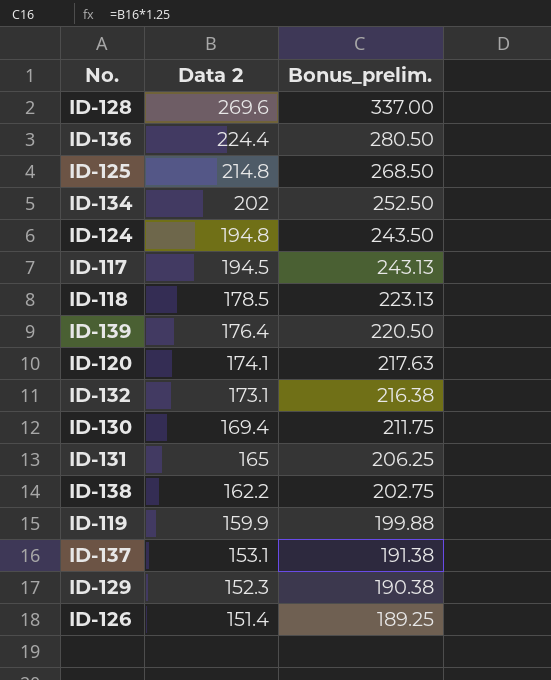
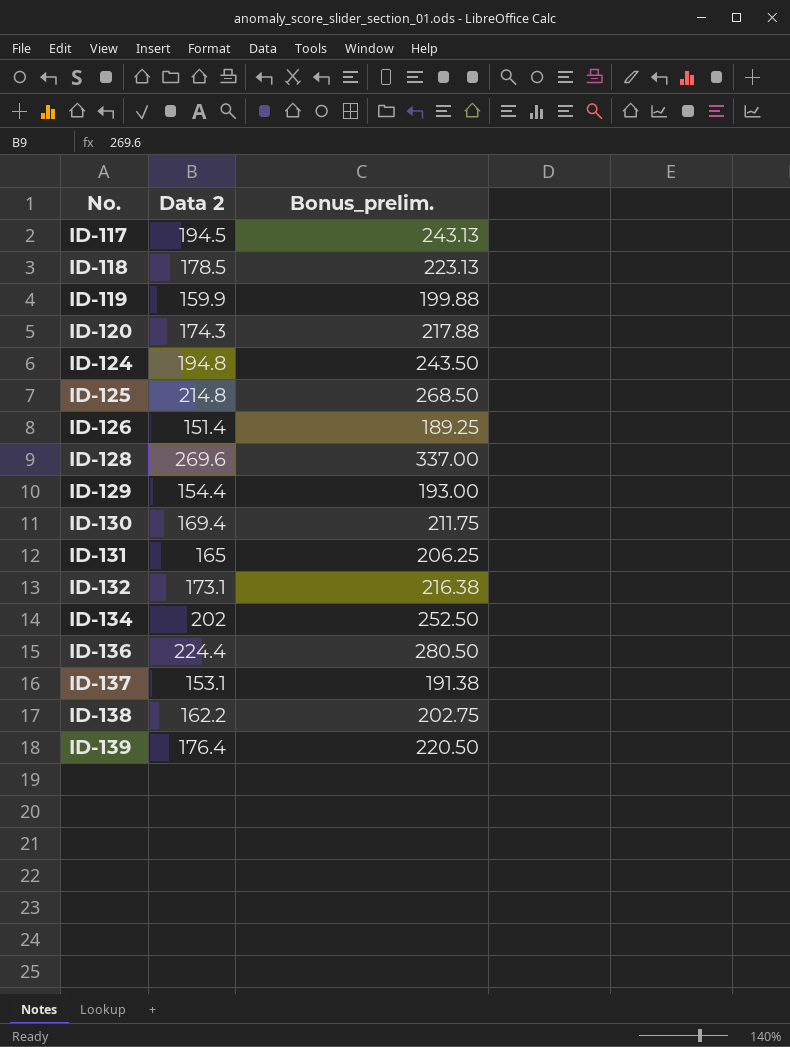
row order: Data 2 descending -> No. ascending
ID-120 | Data 2: 174.1 -> 174.3
ID-120 | Bonus_prelim.: 217.63 -> 217.88
ID-129 | Data 2: 152.3 -> 154.4
ID-129 | Bonus_prelim.: 190.38 -> 193.00

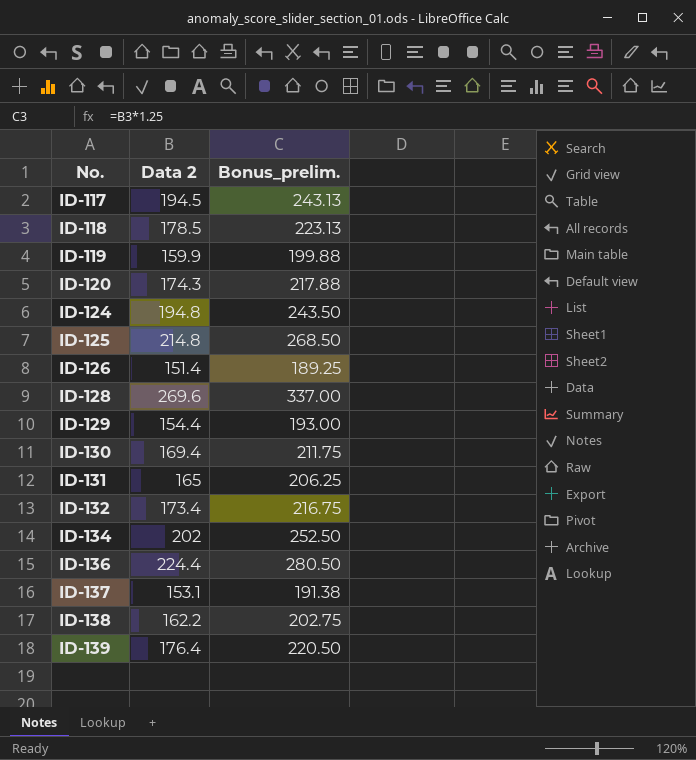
ID-132 | Data 2: 173.1 -> 173.4
ID-132 | Bonus_prelim.: 216.38 -> 216.75

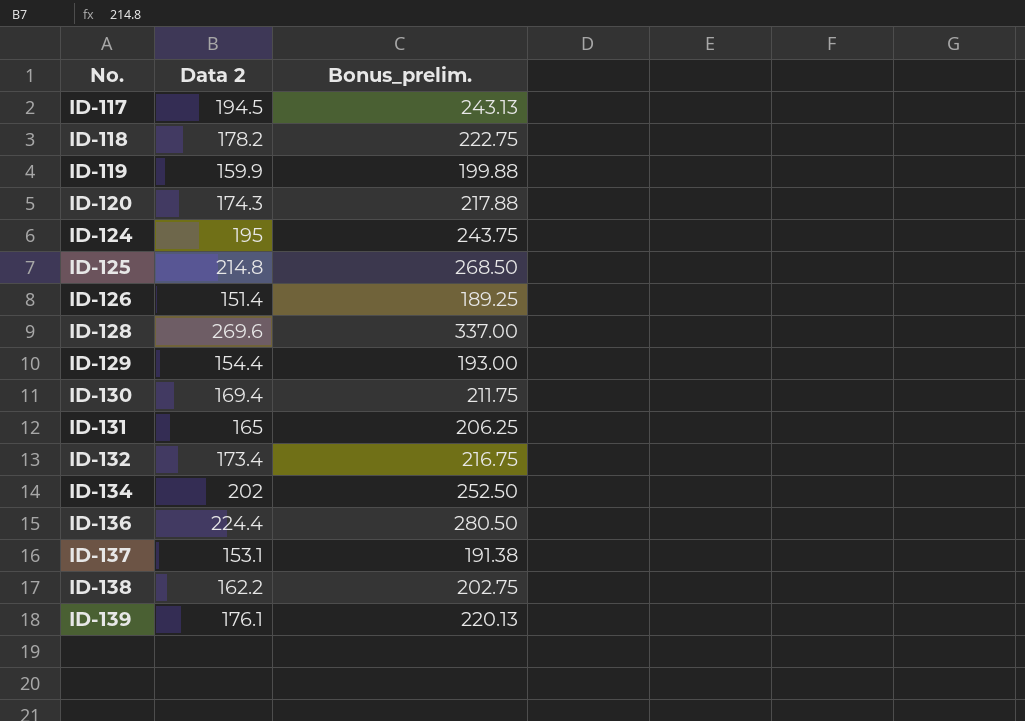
ID-118 | Data 2: 178.5 -> 178.2
ID-118 | Bonus_prelim.: 223.13 -> 222.75
ID-124 | Data 2: 194.8 -> 195
ID-124 | Bonus_prelim.: 243.50 -> 243.75
ID-139 | Data 2: 176.4 -> 176.1
ID-139 | Bonus_prelim.: 220.50 -> 220.13

